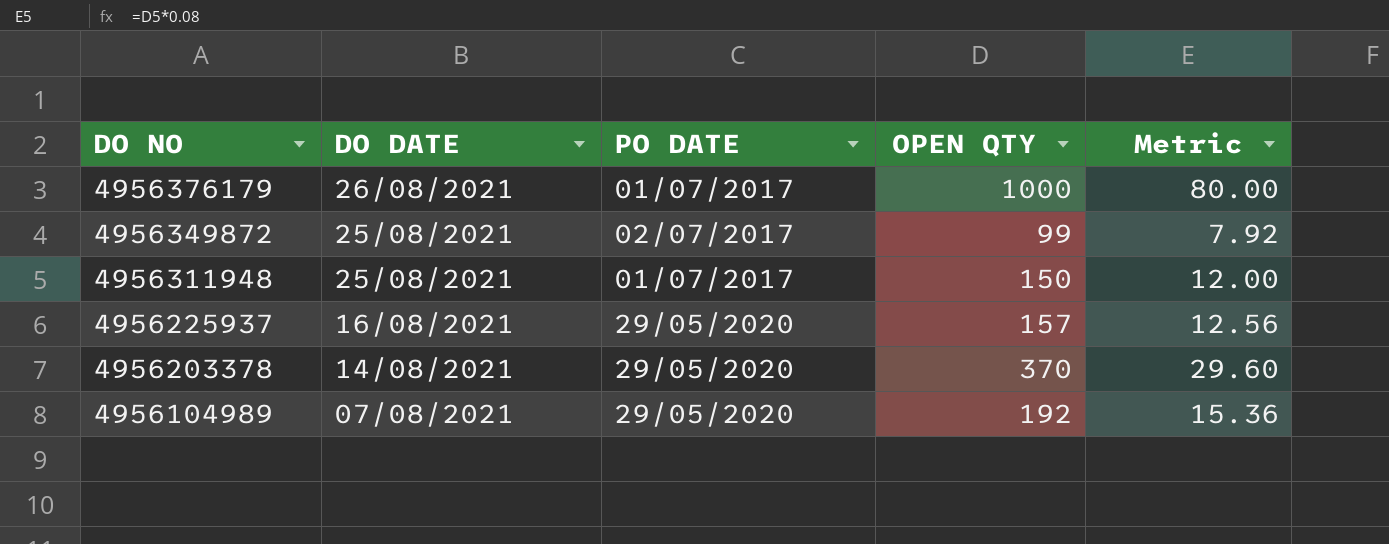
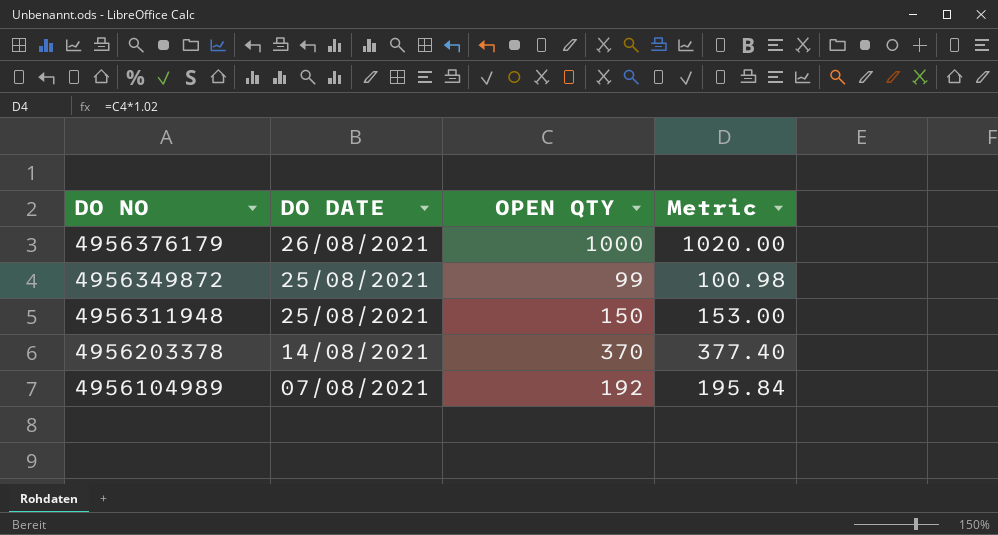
column PO DATE | position: 3 -> none
column Metric | formula: [OPEN QTY] * 0.08 -> [OPEN QTY] * 1.02
row 4956225937: 16/08/2021 | 29/05/2020 | 157 | 12.56 -> none

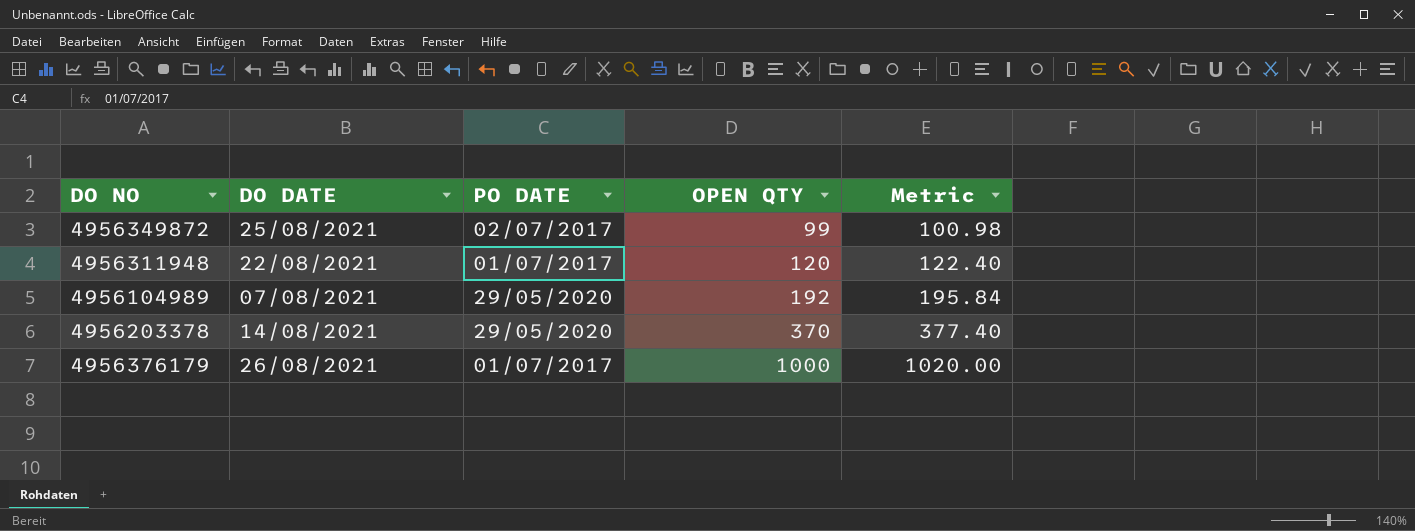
row order: DO NO descending -> OPEN QTY ascending
column PO DATE | position: none -> 3
4956311948 | DO DATE: 25/08/2021 -> 22/08/2021
4956311948 | OPEN QTY: 150 -> 120
4956311948 | Metric: 153.00 -> 122.40

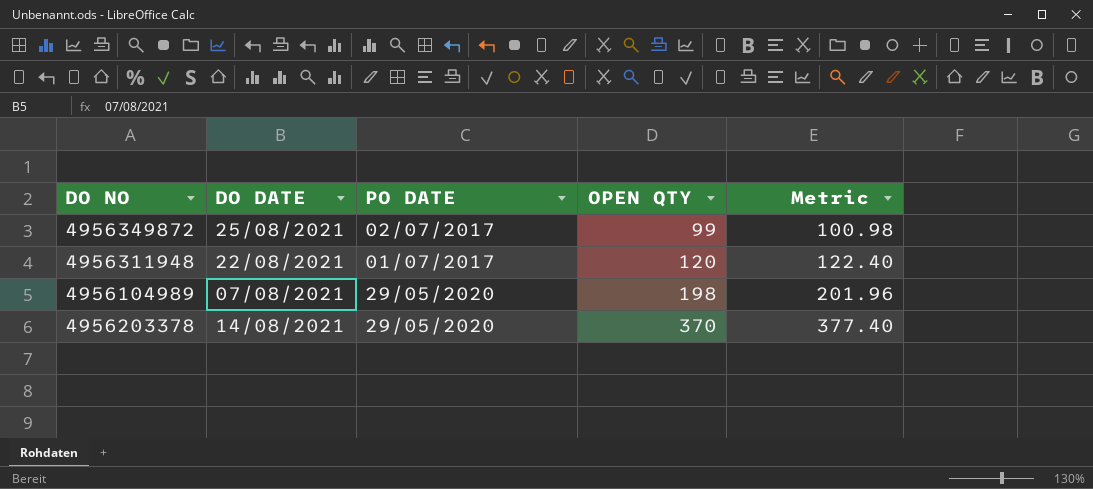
row 4956376179: 26/08/2021 | 01/07/2017 | 1000 | 1020.00 -> none
4956104989 | OPEN QTY: 192 -> 198
4956104989 | Metric: 195.84 -> 201.96

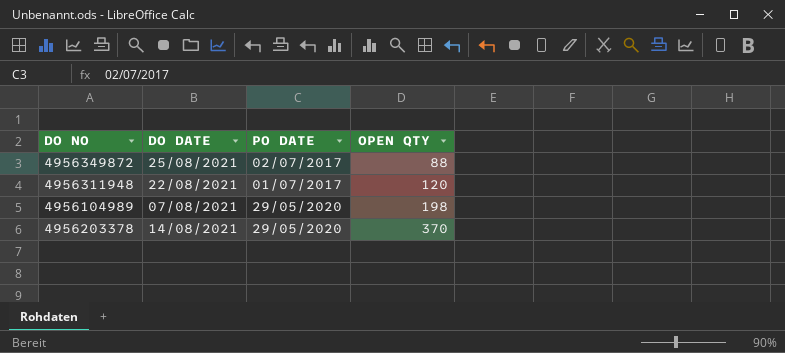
column Metric | formula: [OPEN QTY] * 1.02 -> none
4956349872 | OPEN QTY: 99 -> 88

